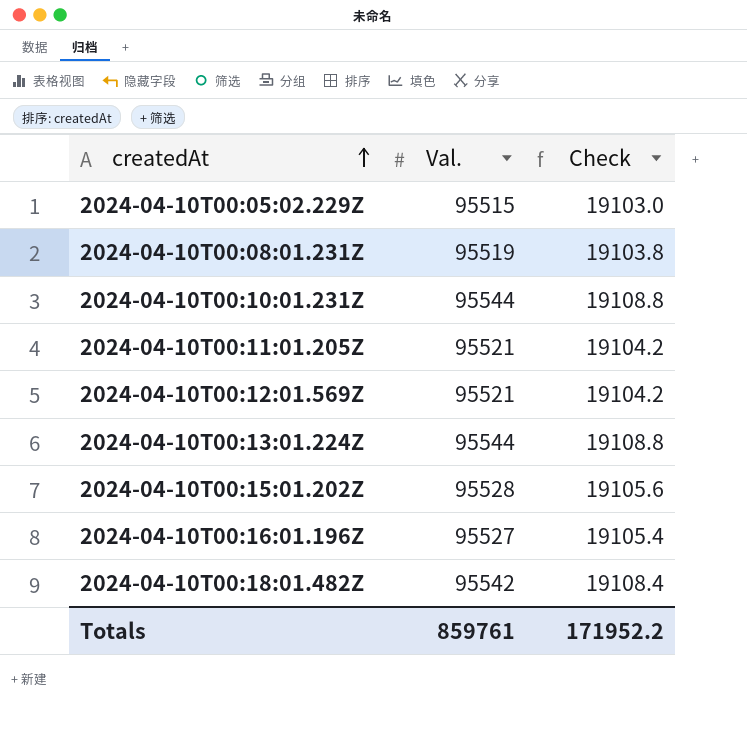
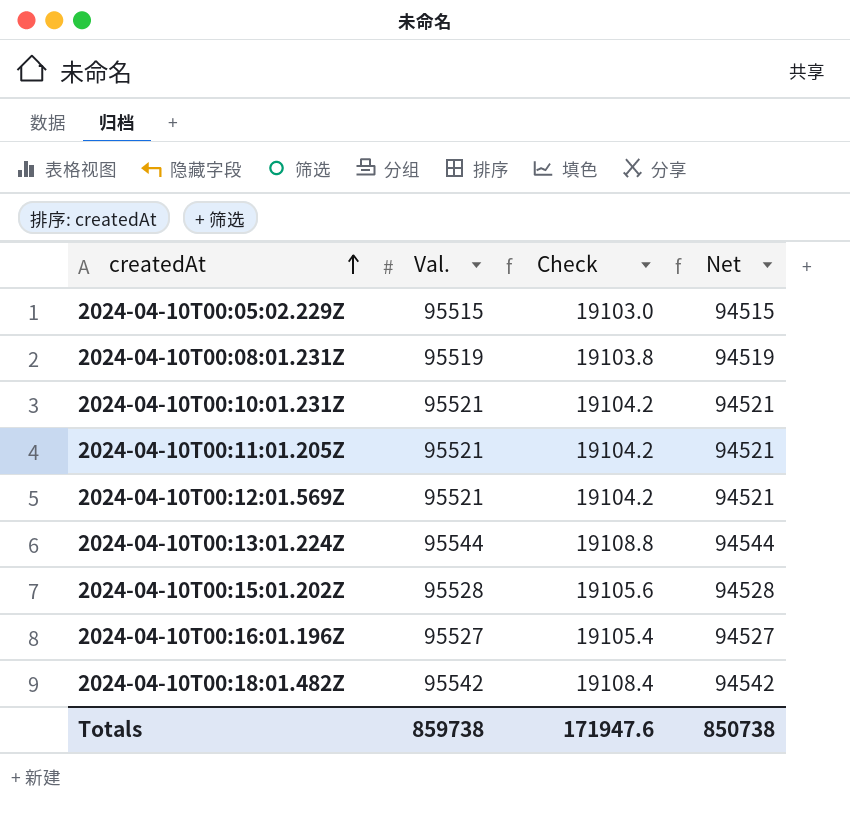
column Net | formula: none -> [Val.] - 1000
2024-04-10T00:10:01.231Z | Val.: 95544 -> 95521
2024-04-10T00:10:01.231Z | Check: 19108.8 -> 19104.2
Totals | Val.: 859761 -> 859738
Totals | Check: 171952.2 -> 171947.6

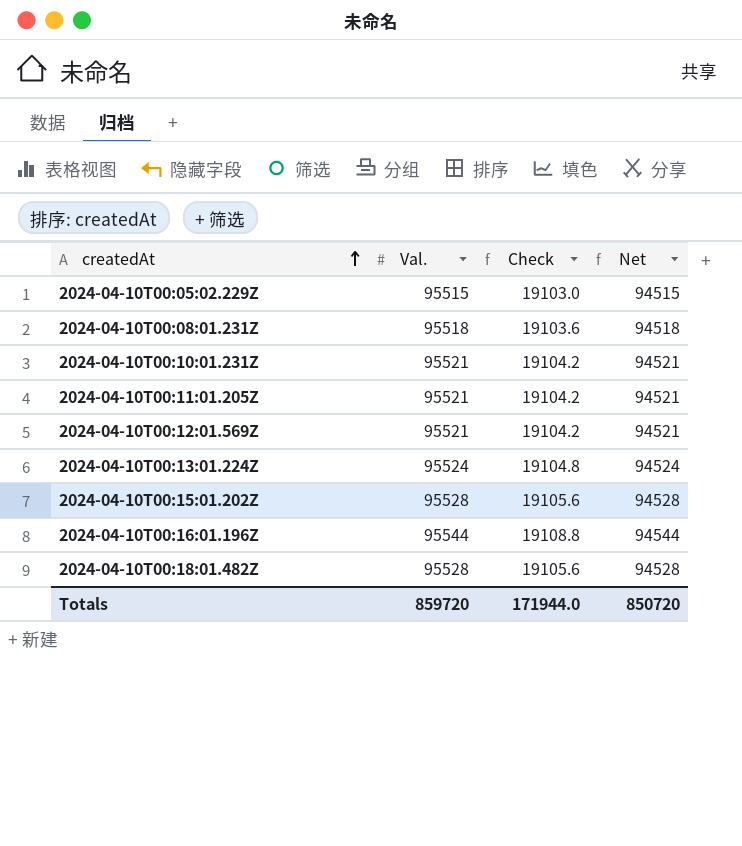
2024-04-10T00:08:01.231Z | Val.: 95519 -> 95518
2024-04-10T00:08:01.231Z | Check: 19103.8 -> 19103.6
2024-04-10T00:08:01.231Z | Net: 94519 -> 94518
2024-04-10T00:13:01.224Z | Val.: 95544 -> 95524
2024-04-10T00:13:01.224Z | Check: 19108.8 -> 19104.8
2024-04-10T00:13:01.224Z | Net: 94544 -> 94524
2024-04-10T00:16:01.196Z | Val.: 95527 -> 95544
2024-04-10T00:16:01.196Z | Check: 19105.4 -> 19108.8
2024-04-10T00:16:01.196Z | Net: 94527 -> 94544
2024-04-10T00:18:01.482Z | Val.: 95542 -> 95528
2024-04-10T00:18:01.482Z | Check: 19108.4 -> 19105.6
2024-04-10T00:18:01.482Z | Net: 94542 -> 94528
Totals | Val.: 859738 -> 859720
Totals | Check: 171947.6 -> 171944.0
Totals | Net: 850738 -> 850720

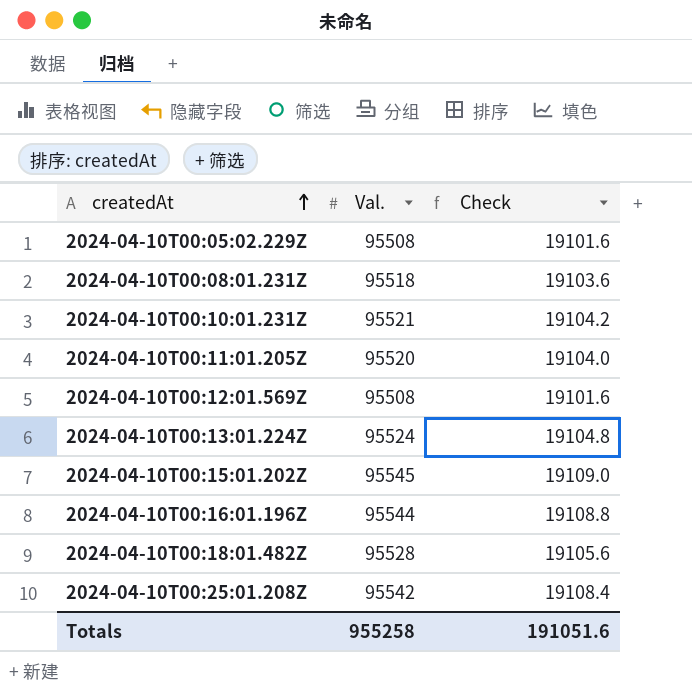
column Net | formula: [Val.] - 1000 -> none
2024-04-10T00:05:02.229Z | Val.: 95515 -> 95508
2024-04-10T00:05:02.229Z | Check: 19103.0 -> 19101.6
2024-04-10T00:11:01.205Z | Val.: 95521 -> 95520
2024-04-10T00:11:01.205Z | Check: 19104.2 -> 19104.0
2024-04-10T00:12:01.569Z | Val.: 95521 -> 95508
2024-04-10T00:12:01.569Z | Check: 19104.2 -> 19101.6
2024-04-10T00:15:01.202Z | Val.: 95528 -> 95545
2024-04-10T00:15:01.202Z | Check: 19105.6 -> 19109.0
row 2024-04-10T00:25:01.208Z: none -> 95542 | 19108.4
Totals | Val.: 859720 -> 955258
Totals | Check: 171944.0 -> 191051.6

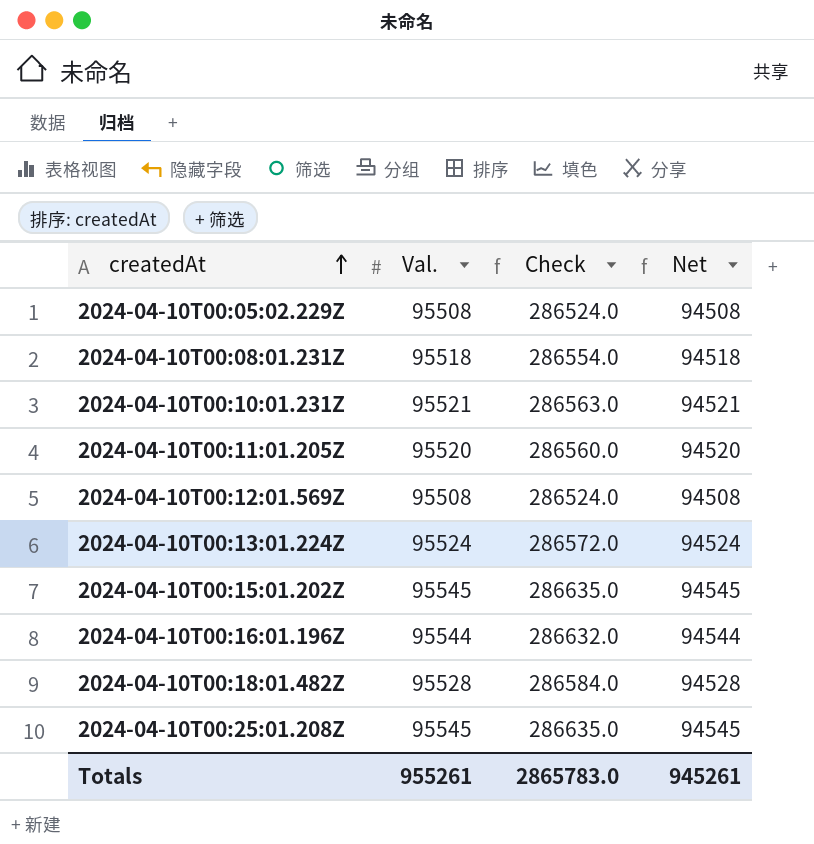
column Check | formula: [Val.] * 0.2 -> [Val.] * 3
column Net | formula: none -> [Val.] - 1000
2024-04-10T00:25:01.208Z | Val.: 95542 -> 95545
Totals | Val.: 955258 -> 955261
Totals | Check: 191051.6 -> 2865783.0

